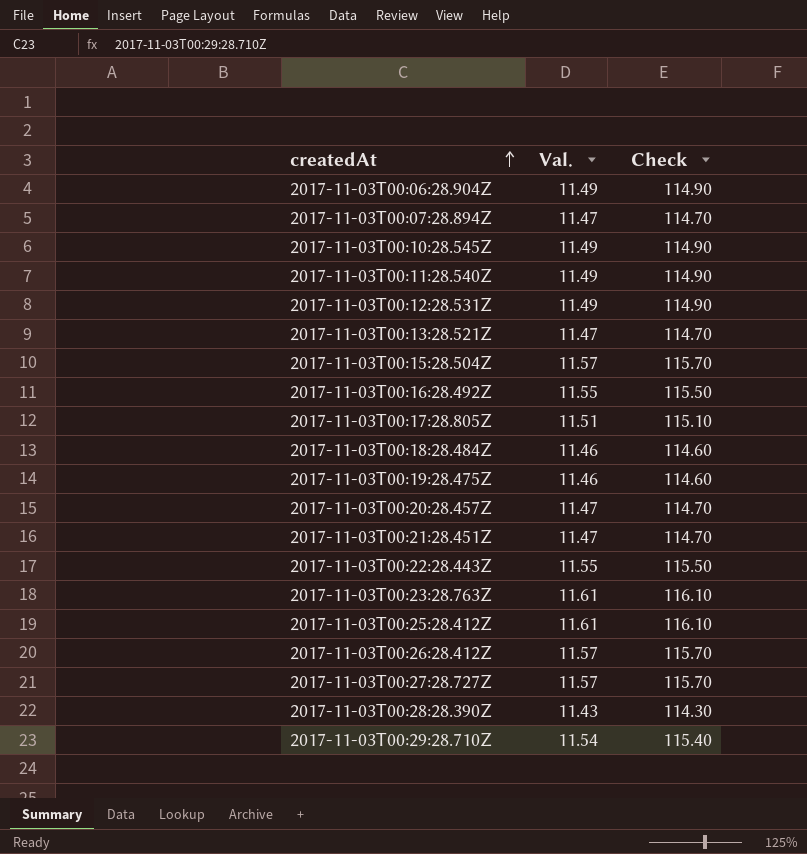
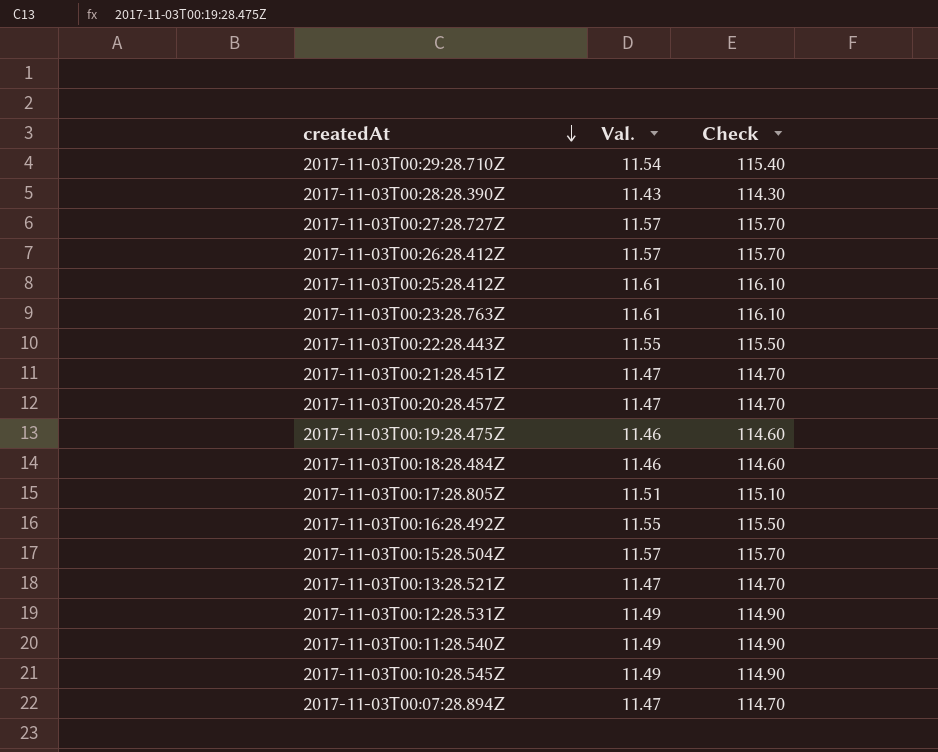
row order: createdAt ascending -> createdAt descending
row 2017-11-03T00:06:28.904Z: 11.49 | 114.90 -> none

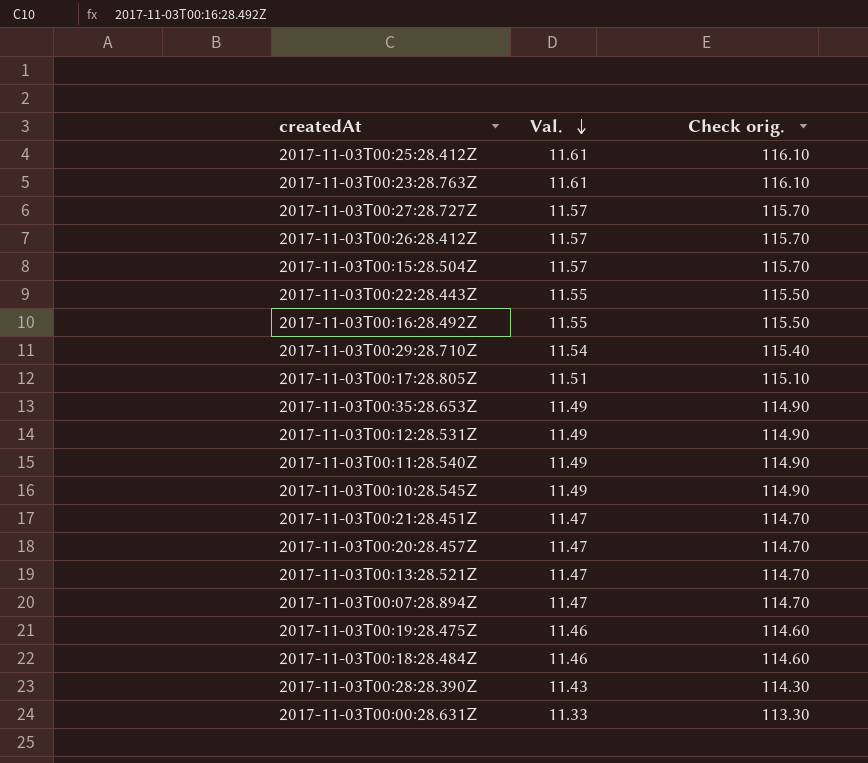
row order: createdAt descending -> Val. descending
column name: Check -> Check orig.
row 2017-11-03T00:35:28.653Z: none -> 11.49 | 114.90
row 2017-11-03T00:00:28.631Z: none -> 11.33 | 113.30

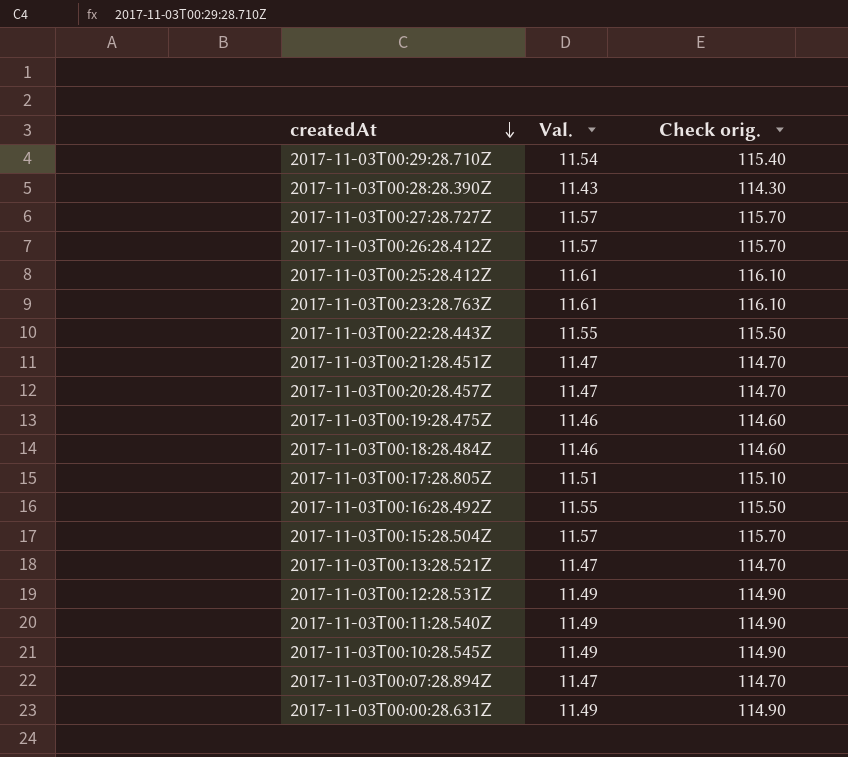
row order: Val. descending -> createdAt descending
row 2017-11-03T00:35:28.653Z: 11.49 | 114.90 -> none
2017-11-03T00:00:28.631Z | Val.: 11.33 -> 11.49
2017-11-03T00:00:28.631Z | Check orig.: 113.30 -> 114.90

